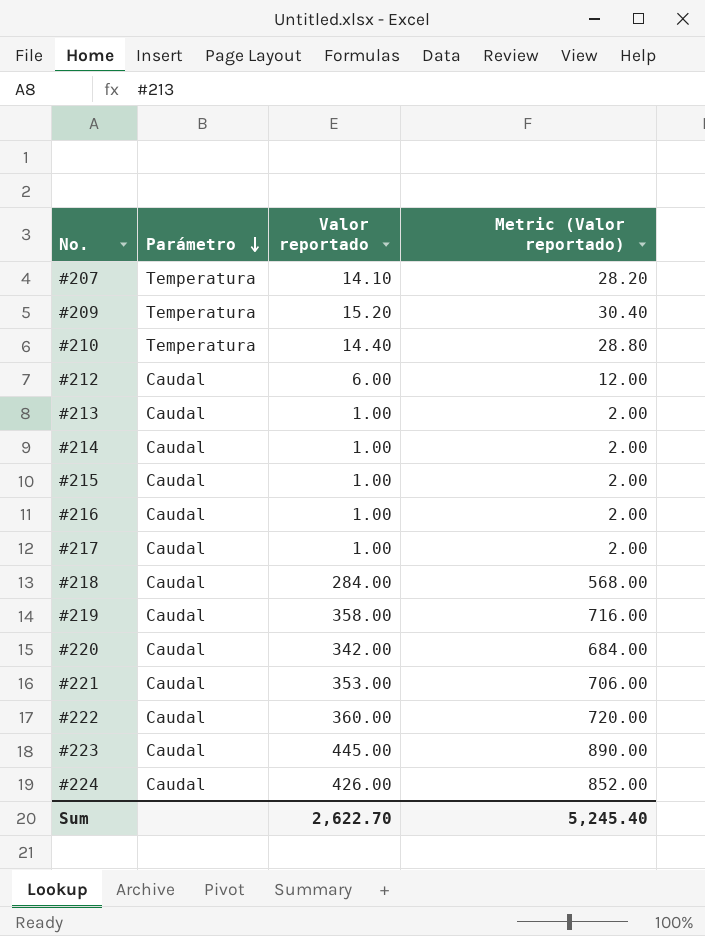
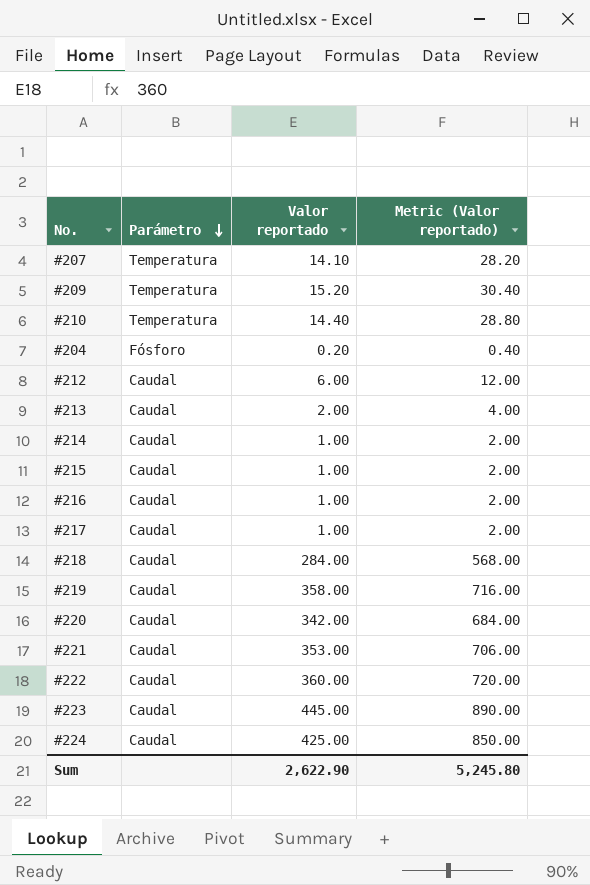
row #204: none -> Fósforo | 0.20 | 0.40
#213 | Valor reportado: 1.00 -> 2.00
#213 | Metric (Valor reportado): 2.00 -> 4.00
#224 | Valor reportado: 426.00 -> 425.00
#224 | Metric (Valor reportado): 852.00 -> 850.00
Sum | Valor reportado: 2,622.70 -> 2,622.90
Sum | Metric (Valor reportado): 5,245.40 -> 5,245.80

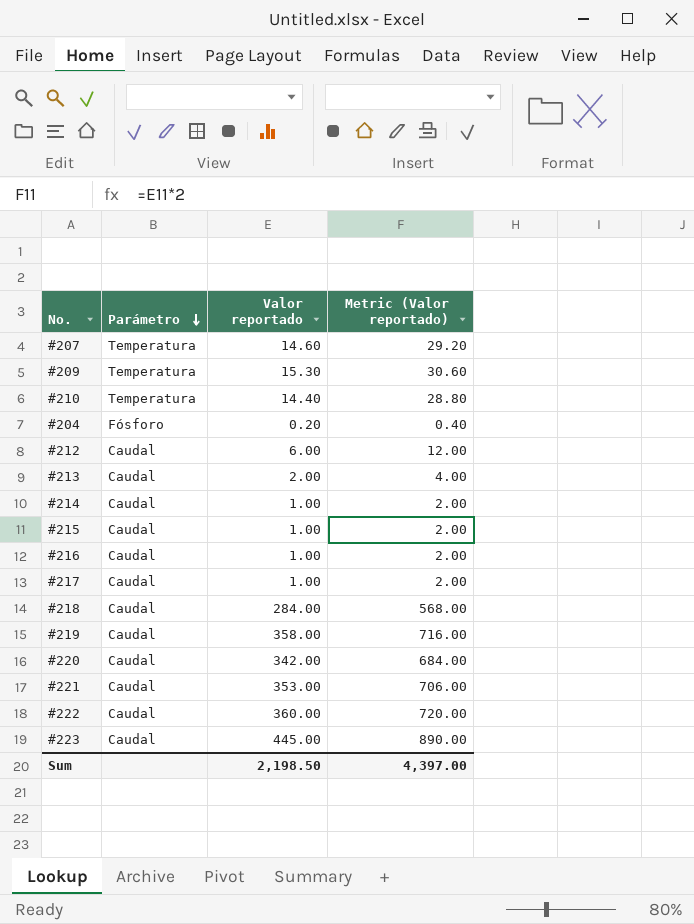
row #224: Caudal | 425.00 | 850.00 -> none
#207 | Valor reportado: 14.10 -> 14.60
#207 | Metric (Valor reportado): 28.20 -> 29.20
#209 | Valor reportado: 15.20 -> 15.30
#209 | Metric (Valor reportado): 30.40 -> 30.60
Sum | Valor reportado: 2,622.90 -> 2,198.50
Sum | Metric (Valor reportado): 5,245.80 -> 4,397.00

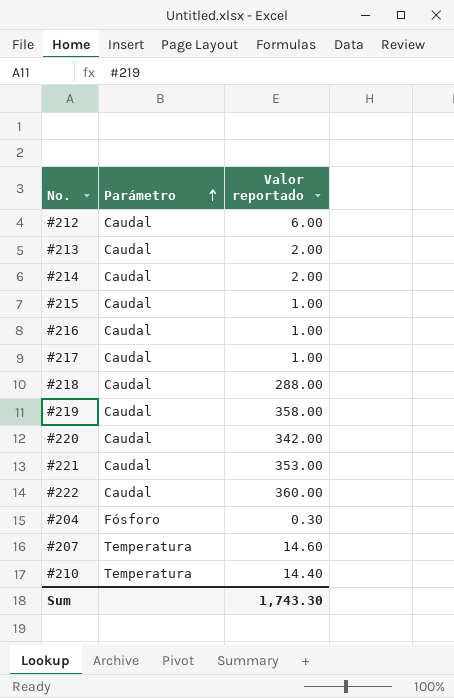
row order: Parámetro descending -> Parámetro ascending
column Metric (Valor reportado) | formula: [Valor reportado] * 2 -> none
row #209: Temperatura | 15.30 | 30.60 -> none
row #223: Caudal | 445.00 | 890.00 -> none
#214 | Valor reportado: 1.00 -> 2.00
#218 | Valor reportado: 284.00 -> 288.00
#204 | Valor reportado: 0.20 -> 0.30
Sum | Valor reportado: 2,198.50 -> 1,743.30

